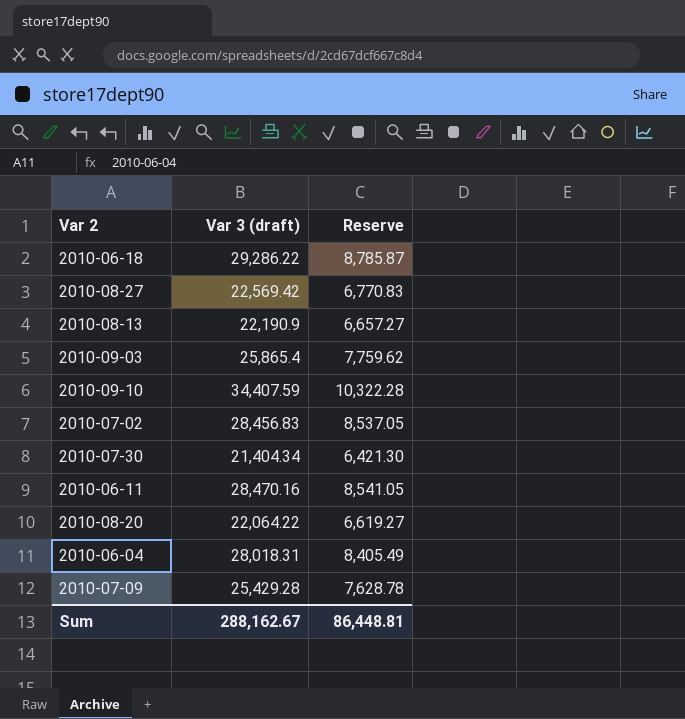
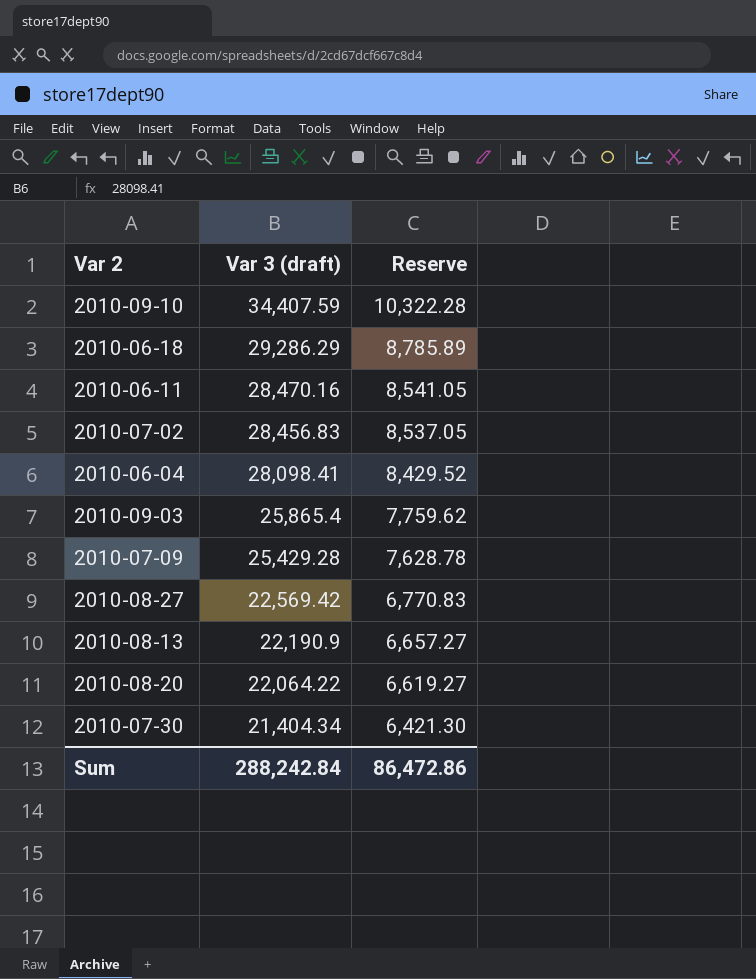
row order: none -> Var 3 (draft) descending
2010-06-18 | Var 3 (draft): 29,286.22 -> 29,286.29
2010-06-18 | Reserve: 8,785.87 -> 8,785.89
2010-06-04 | Var 3 (draft): 28,018.31 -> 28,098.41
2010-06-04 | Reserve: 8,405.49 -> 8,429.52
Sum | Var 3 (draft): 288,162.67 -> 288,242.84
Sum | Reserve: 86,448.81 -> 86,472.86

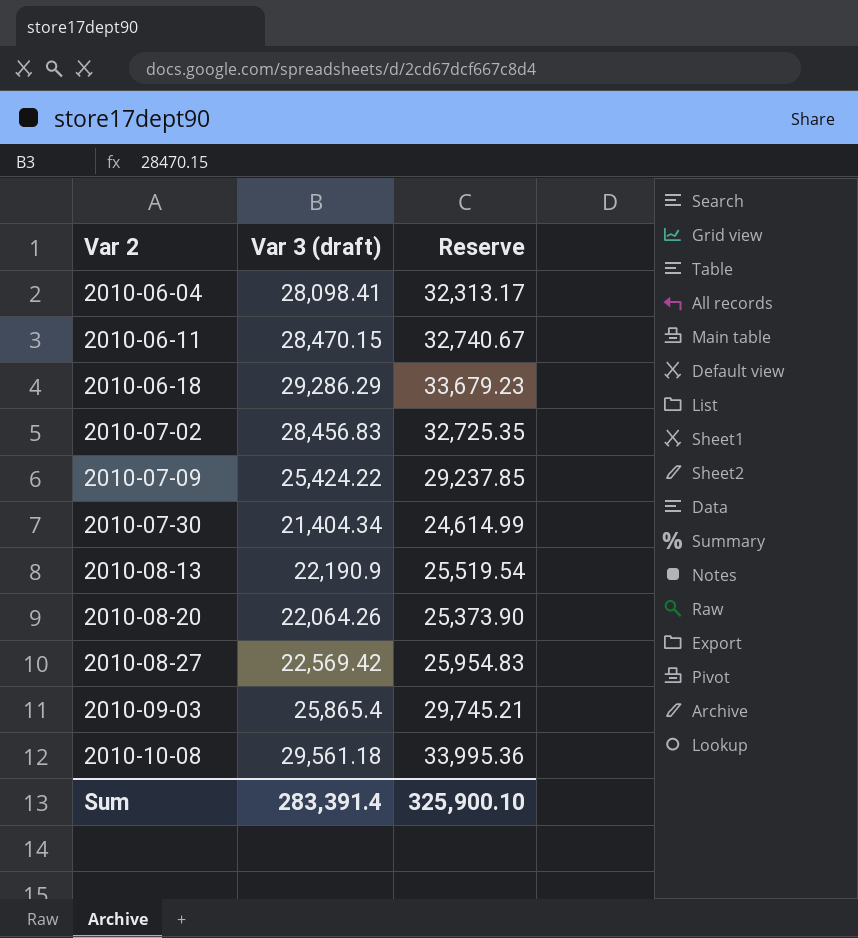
row order: Var 3 (draft) descending -> Var 2 ascending
column Reserve | formula: [Var 3 (draft)] * 0.3 -> [Var 3 (draft)] * 1.15
row 2010-09-10: 34,407.59 | 10,322.28 -> none
2010-06-11 | Var 3 (draft): 28,470.16 -> 28,470.15
2010-07-09 | Var 3 (draft): 25,429.28 -> 25,424.22
2010-08-20 | Var 3 (draft): 22,064.22 -> 22,064.26
row 2010-10-08: none -> 29,561.18 | 33,995.36
Sum | Var 3 (draft): 288,242.84 -> 283,391.4
Sum | Reserve: 86,472.86 -> 325,900.10

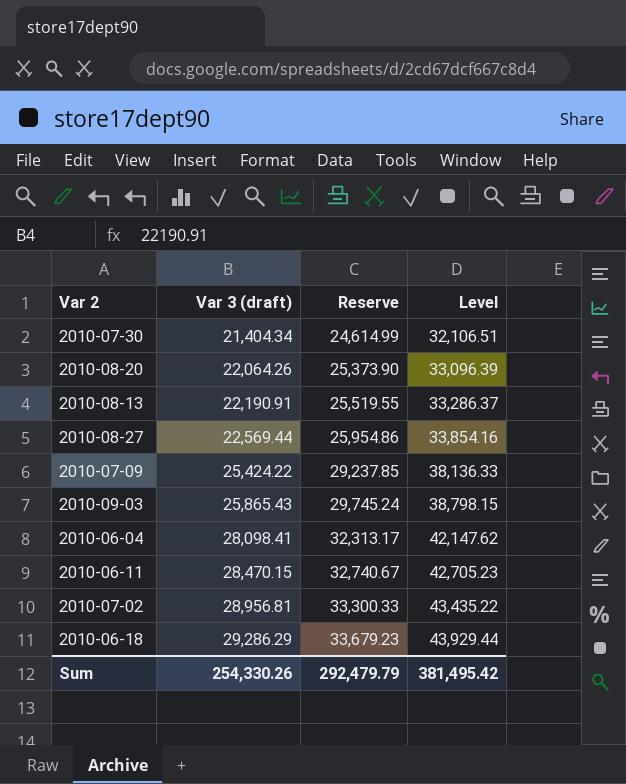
row order: Var 2 ascending -> Var 3 (draft) ascending
column Level | formula: none -> [Var 3 (draft)] * 1.5
row 2010-10-08: 29,561.18 | 33,995.36 -> none
2010-08-13 | Var 3 (draft): 22,190.9 -> 22,190.91
2010-08-13 | Reserve: 25,519.54 -> 25,519.55
2010-08-27 | Var 3 (draft): 22,569.42 -> 22,569.44
2010-08-27 | Reserve: 25,954.83 -> 25,954.86
2010-09-03 | Var 3 (draft): 25,865.4 -> 25,865.43
2010-09-03 | Reserve: 29,745.21 -> 29,745.24
2010-07-02 | Var 3 (draft): 28,456.83 -> 28,956.81
2010-07-02 | Reserve: 32,725.35 -> 33,300.33
Sum | Var 3 (draft): 283,391.4 -> 254,330.26
Sum | Reserve: 325,900.10 -> 292,479.79

